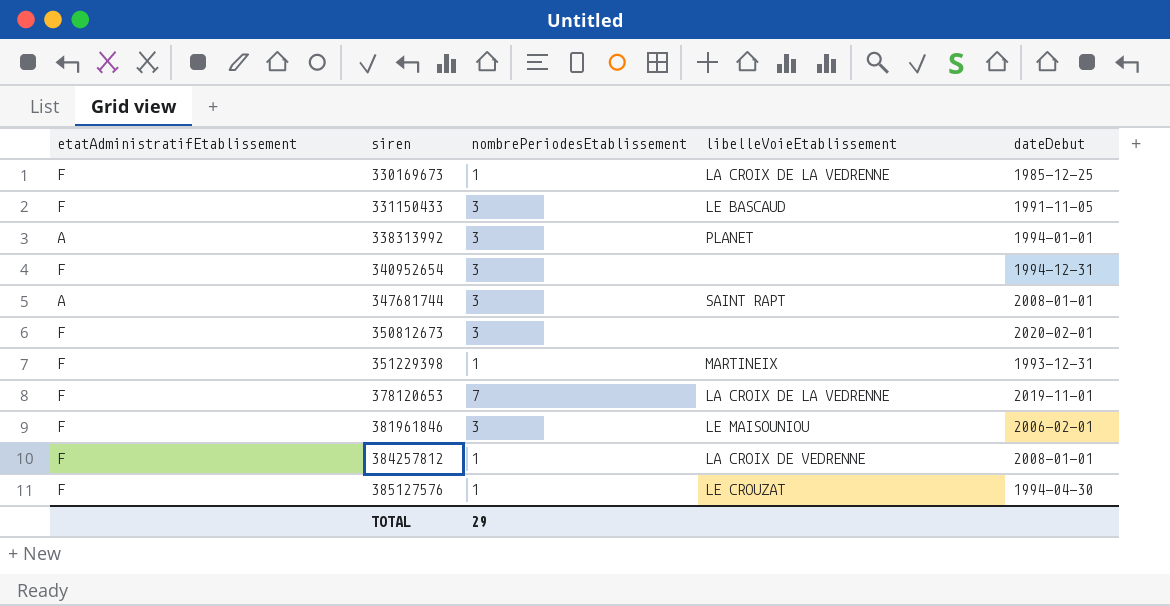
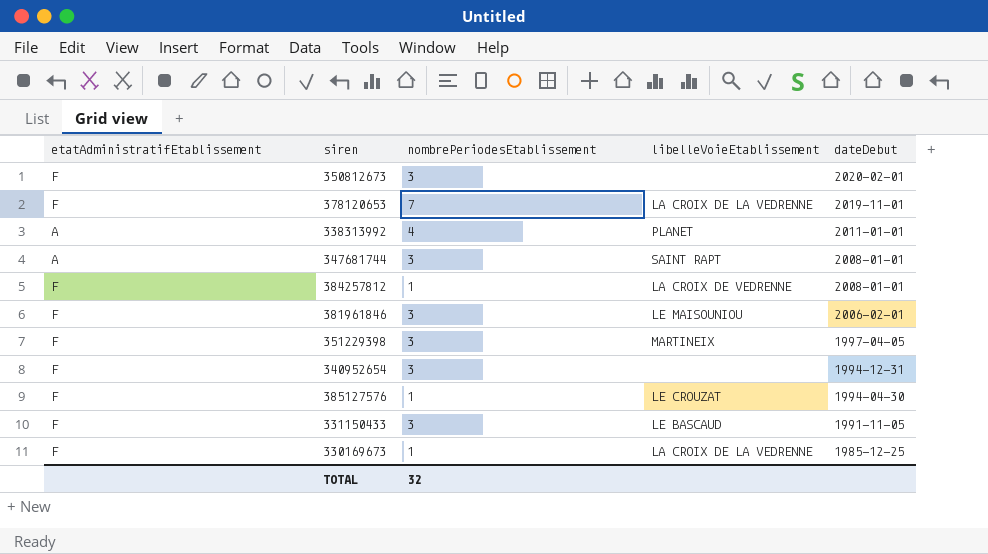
row order: siren ascending -> dateDebut descending
338313992 | nombrePeriodesEtablissement: 3 -> 4
338313992 | dateDebut: 1994-01-01 -> 2011-01-01
351229398 | nombrePeriodesEtablissement: 1 -> 3
351229398 | dateDebut: 1993-12-31 -> 1997-04-05
TOTAL | nombrePeriodesEtablissement: 29 -> 32

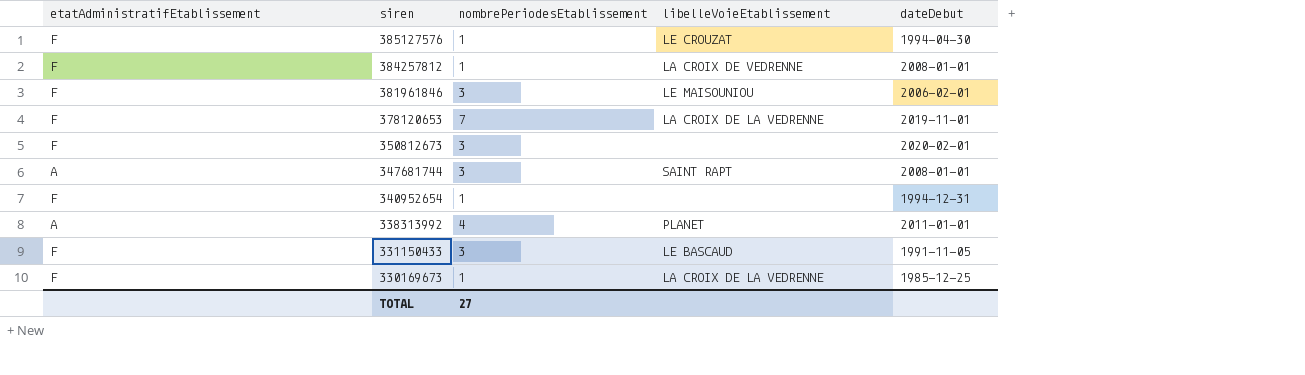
row order: dateDebut descending -> siren descending
row 351229398: F | 3 | MARTINEIX | 1997-04-05 -> none
340952654 | nombrePeriodesEtablissement: 3 -> 1
TOTAL | nombrePeriodesEtablissement: 32 -> 27

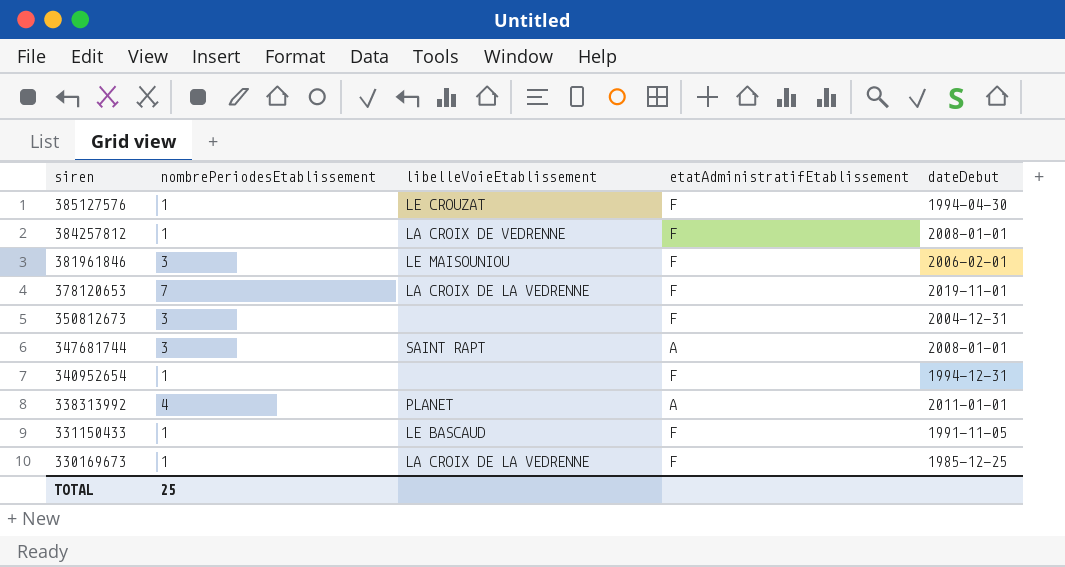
column etatAdministratifEtablissement | position: 1 -> 4
350812673 | dateDebut: 2020-02-01 -> 2004-12-31
331150433 | nombrePeriodesEtablissement: 3 -> 1
TOTAL | nombrePeriodesEtablissement: 27 -> 25

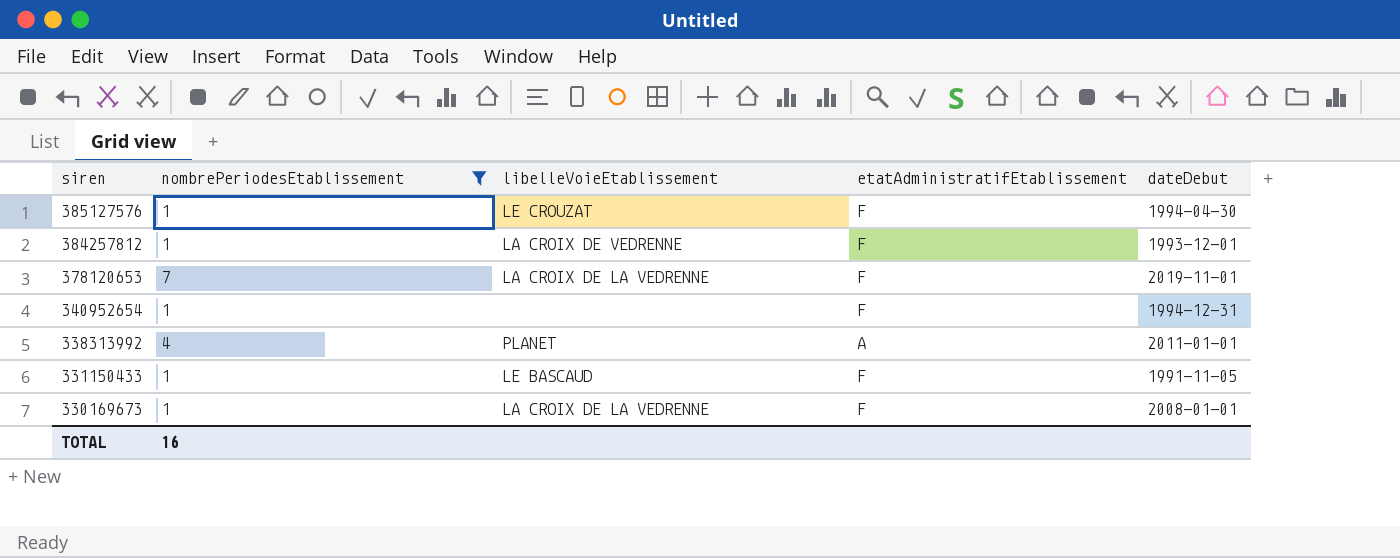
filter: none -> nombrePeriodesEtablissement != 3
384257812 | dateDebut: 2008-01-01 -> 1993-12-01
330169673 | dateDebut: 1985-12-25 -> 2008-01-01
TOTAL | nombrePeriodesEtablissement: 25 -> 16

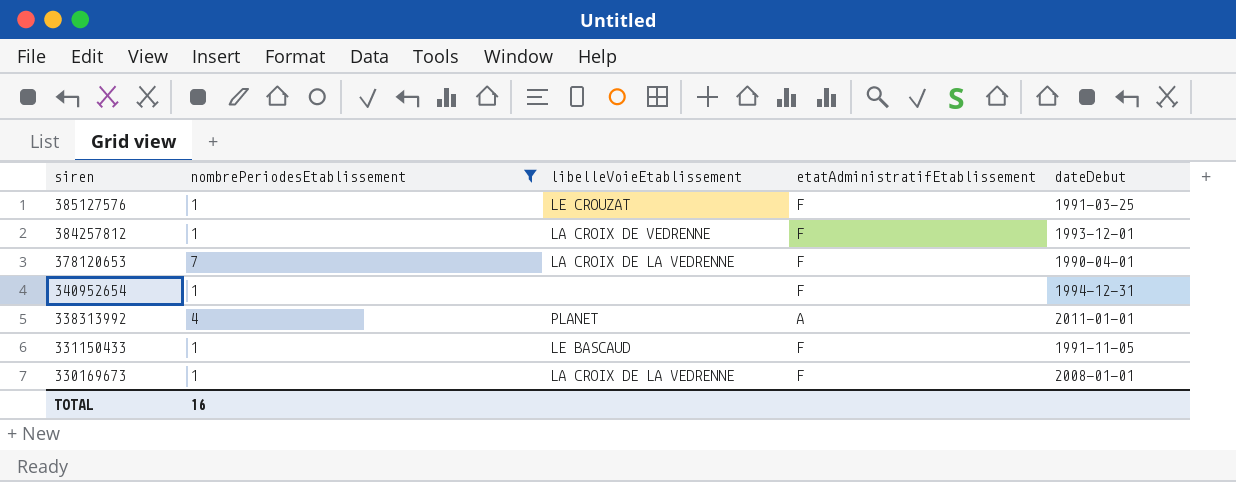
385127576 | dateDebut: 1994-04-30 -> 1991-03-25
378120653 | dateDebut: 2019-11-01 -> 1990-04-01

